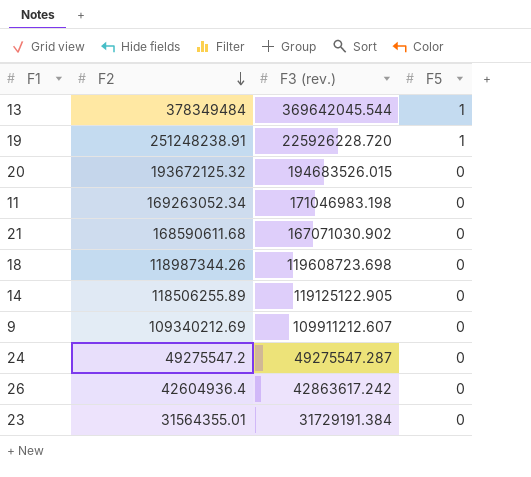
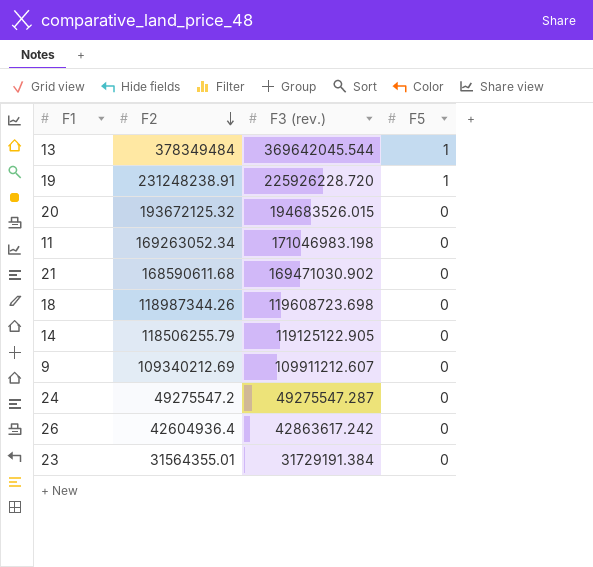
19 | F2: 251248238.91 -> 231248238.91
21 | F3 (rev.): 167071030.902 -> 169471030.902
14 | F2: 118506255.89 -> 118506255.79

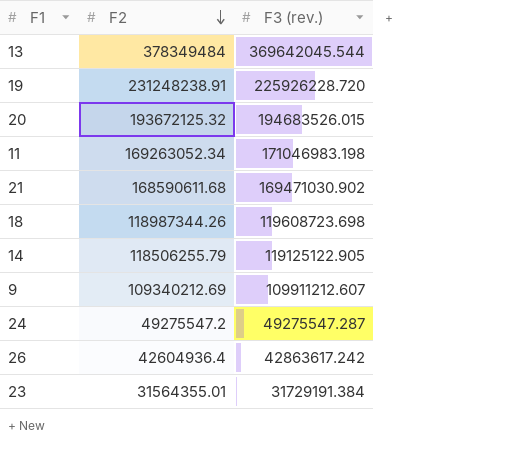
column F5 | position: 4 -> none

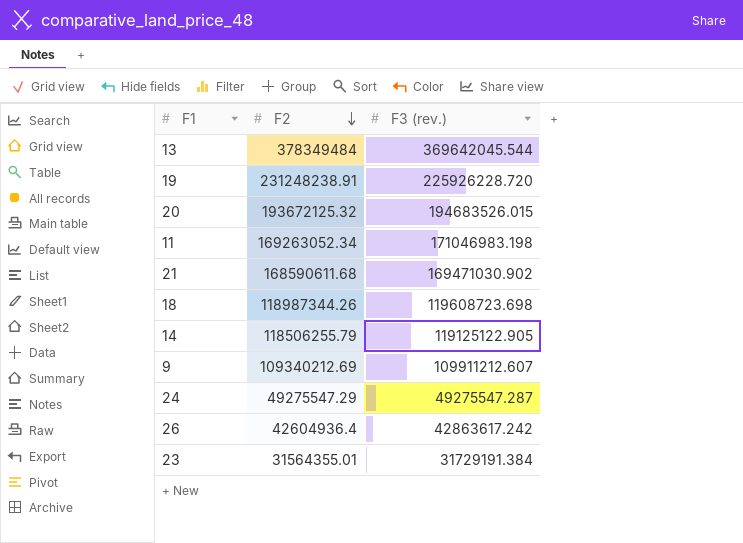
24 | F2: 49275547.2 -> 49275547.29

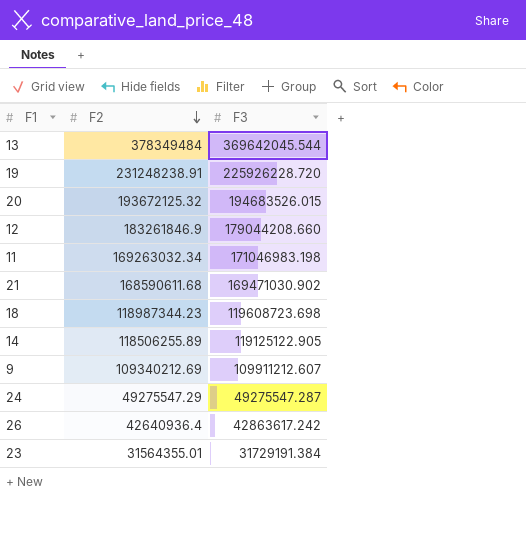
column name: F3 (rev.) -> F3
row 12: none -> 183261846.9 | 179044208.660
11 | F2: 169263052.34 -> 169263032.34
18 | F2: 118987344.26 -> 118987344.23
14 | F2: 118506255.79 -> 118506255.89
26 | F2: 42604936.4 -> 42640936.4

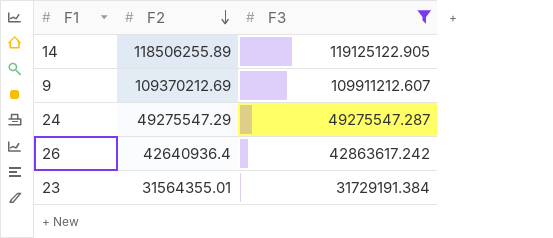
filter: none -> F3 <= 119125122.905
9 | F2: 109340212.69 -> 109370212.69

